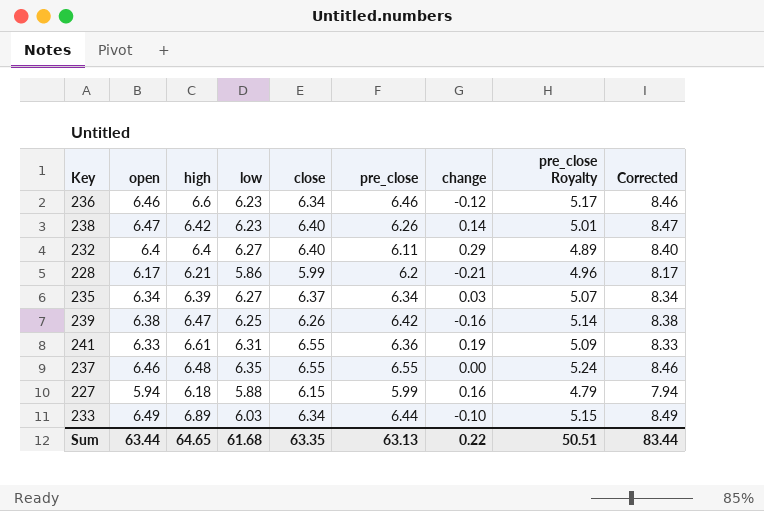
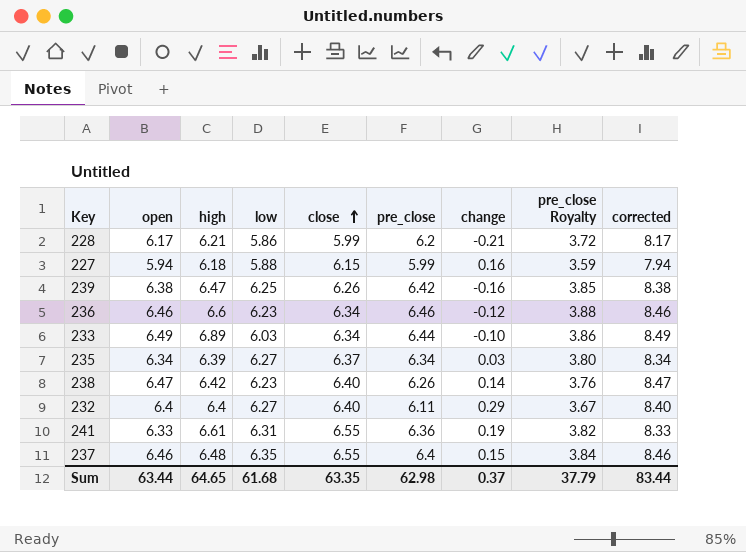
row order: none -> close ascending
column pre_close Royalty | formula: [pre_close] * 0.8 -> [pre_close] * 0.6
column name: Corrected -> corrected
237 | pre_close: 6.55 -> 6.4
237 | change: 0.00 -> 0.15
Sum | pre_close: 63.13 -> 62.98
Sum | change: 0.22 -> 0.37
Sum | pre_close Royalty: 50.51 -> 37.79

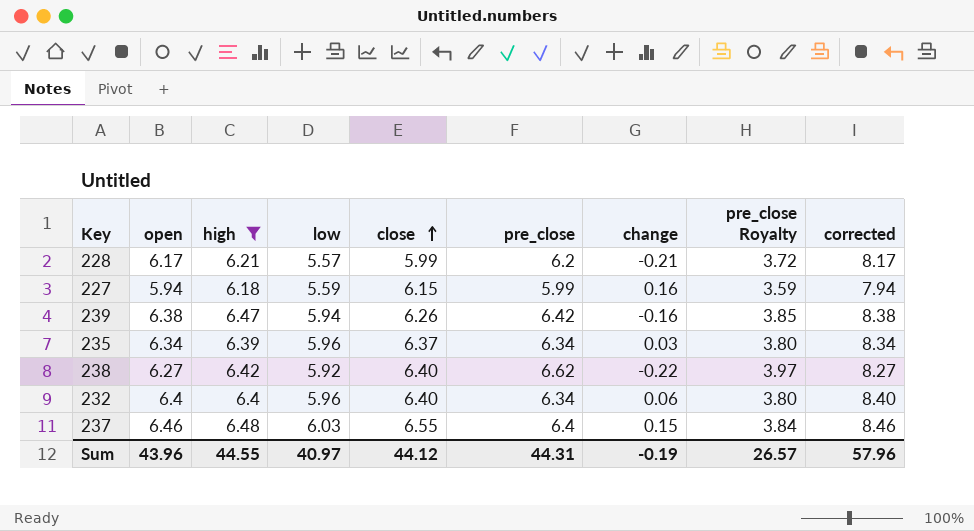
filter: none -> high <= 6.48
228 | low: 5.86 -> 5.57
227 | low: 5.88 -> 5.59
239 | low: 6.25 -> 5.94
235 | low: 6.27 -> 5.96
238 | open: 6.47 -> 6.27
238 | low: 6.23 -> 5.92
238 | pre_close: 6.26 -> 6.62
238 | change: 0.14 -> -0.22
238 | pre_close Royalty: 3.76 -> 3.97
238 | corrected: 8.47 -> 8.27
232 | low: 6.27 -> 5.96
232 | pre_close: 6.11 -> 6.34
232 | change: 0.29 -> 0.06
232 | pre_close Royalty: 3.67 -> 3.80
237 | low: 6.35 -> 6.03
Sum | open: 63.44 -> 43.96
Sum | high: 64.65 -> 44.55
Sum | low: 61.68 -> 40.97
Sum | close: 63.35 -> 44.12
Sum | pre_close: 62.98 -> 44.31
Sum | change: 0.37 -> -0.19
Sum | pre_close Royalty: 37.79 -> 26.57
Sum | corrected: 83.44 -> 57.96

